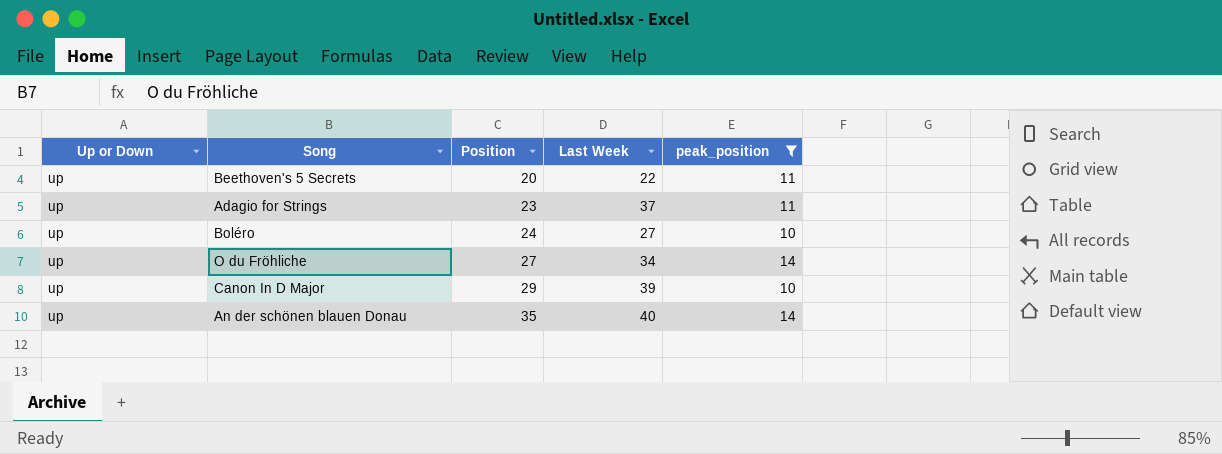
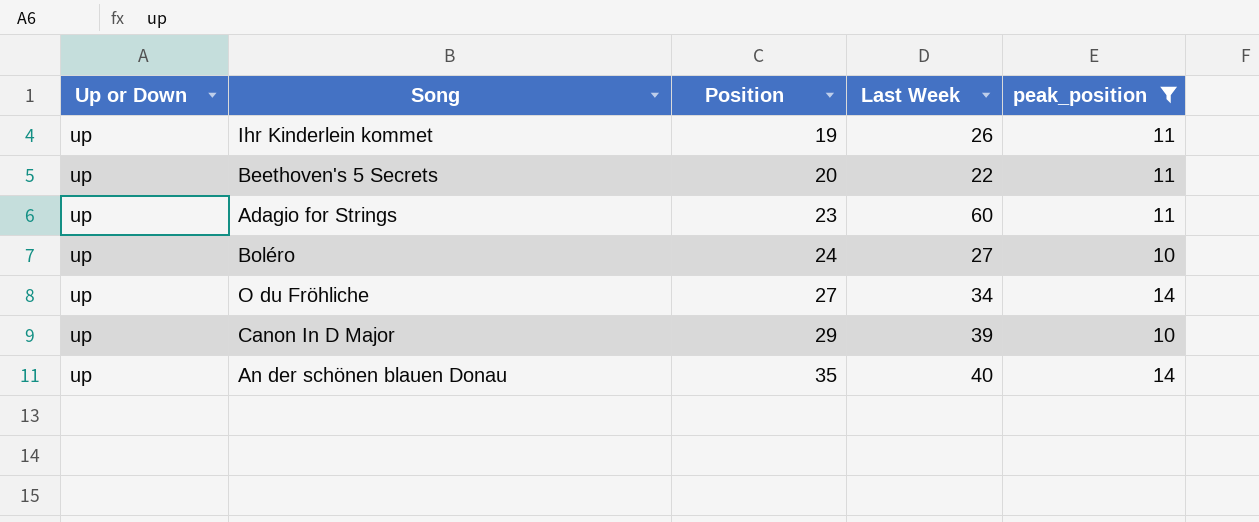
row Ihr Kinderlein kommet: none -> up | 19 | 26 | 11
Adagio for Strings | Last Week: 37 -> 60

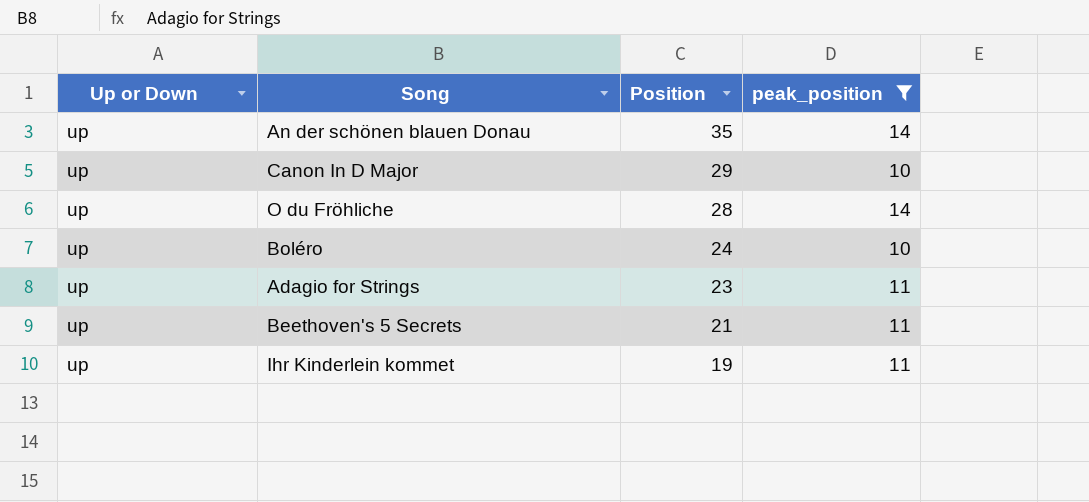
row order: Position ascending -> Position descending
column Last Week | position: 4 -> none
O du Fröhliche | Position: 27 -> 28
Beethoven's 5 Secrets | Position: 20 -> 21

